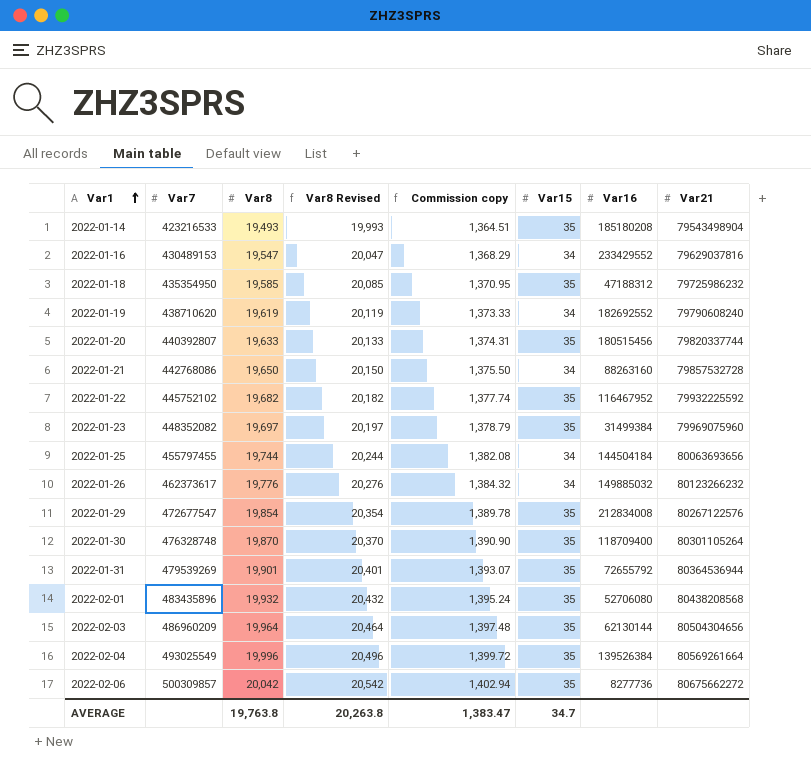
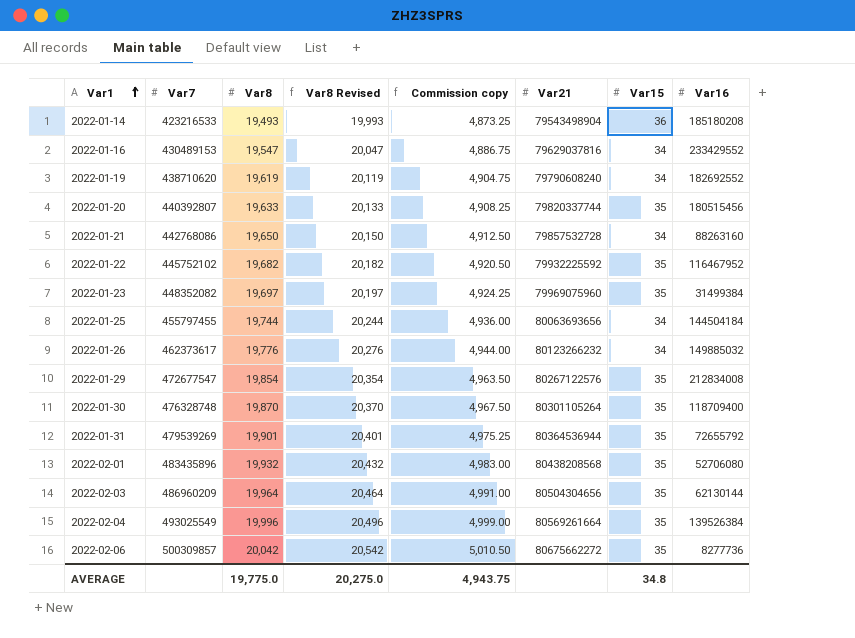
column Commission copy | formula: [Var8] * 0.07 -> [Var8] * 0.25
column Var21 | position: 8 -> 6
row 2022-01-18: 435354950 | 19,585 | 20,085 | 1,370.95 | 35 | 47188312 | 79725986232 -> none
2022-01-14 | Var15: 35 -> 36
AVERAGE | Var8: 19,763.8 -> 19,775.0
AVERAGE | Var8 Revised: 20,263.8 -> 20,275.0
AVERAGE | Commission copy: 1,383.47 -> 4,943.75
AVERAGE | Var15: 34.7 -> 34.8

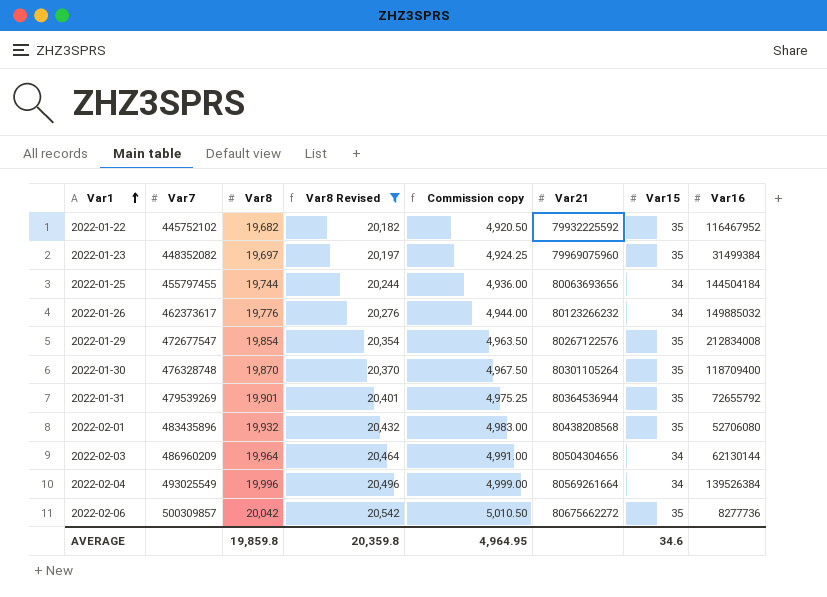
filter: none -> Var8 Revised >= 20,182
2022-02-03 | Var15: 35 -> 34
2022-02-04 | Var15: 35 -> 34
AVERAGE | Var8: 19,775.0 -> 19,859.8
AVERAGE | Var8 Revised: 20,275.0 -> 20,359.8
AVERAGE | Commission copy: 4,943.75 -> 4,964.95
AVERAGE | Var15: 34.8 -> 34.6

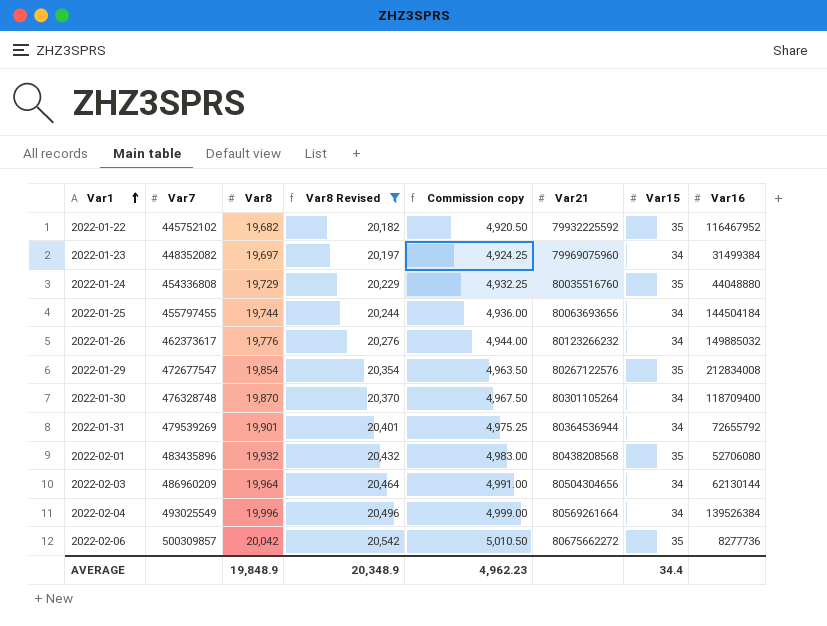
2022-01-23 | Var15: 35 -> 34
row 2022-01-24: none -> 454336808 | 19,729 | 20,229 | 4,932.25 | 80035516760 | 35 | 44048880
2022-01-30 | Var15: 35 -> 34
2022-01-31 | Var15: 35 -> 34
AVERAGE | Var8: 19,859.8 -> 19,848.9
AVERAGE | Var8 Revised: 20,359.8 -> 20,348.9
AVERAGE | Commission copy: 4,964.95 -> 4,962.23
AVERAGE | Var15: 34.6 -> 34.4

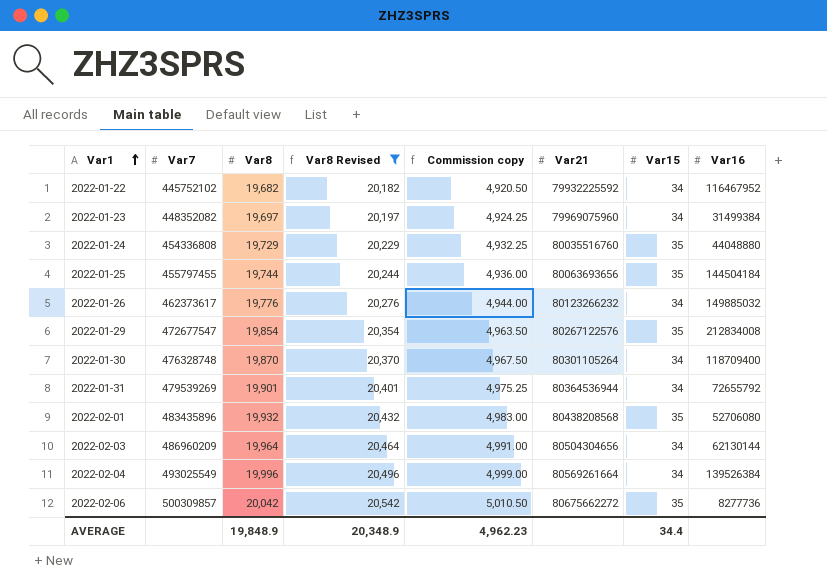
2022-01-22 | Var15: 35 -> 34
2022-01-25 | Var15: 34 -> 35

